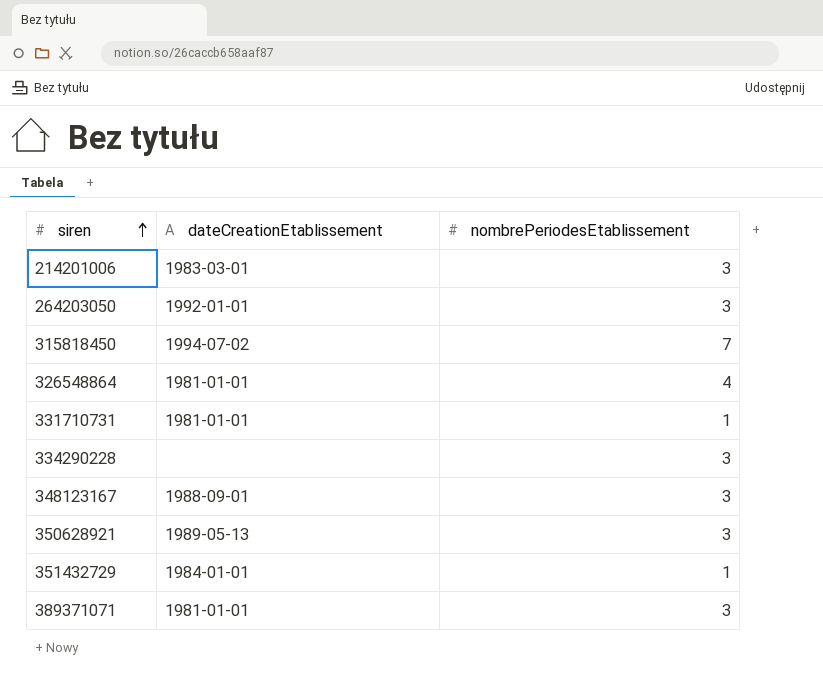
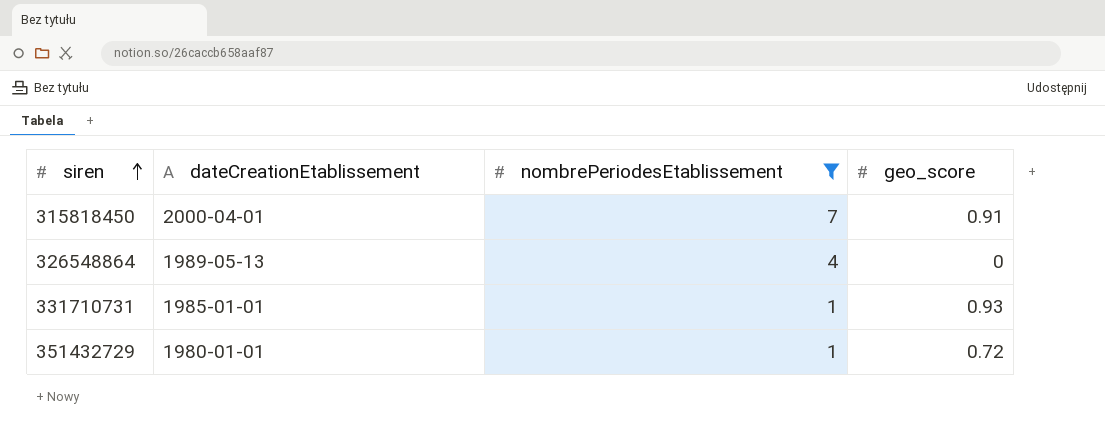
filter: none -> nombrePeriodesEtablissement != 3
column geo_score | position: none -> 4
315818450 | dateCreationEtablissement: 1994-07-02 -> 2000-04-01
326548864 | dateCreationEtablissement: 1981-01-01 -> 1989-05-13
331710731 | dateCreationEtablissement: 1981-01-01 -> 1985-01-01
351432729 | dateCreationEtablissement: 1984-01-01 -> 1980-01-01

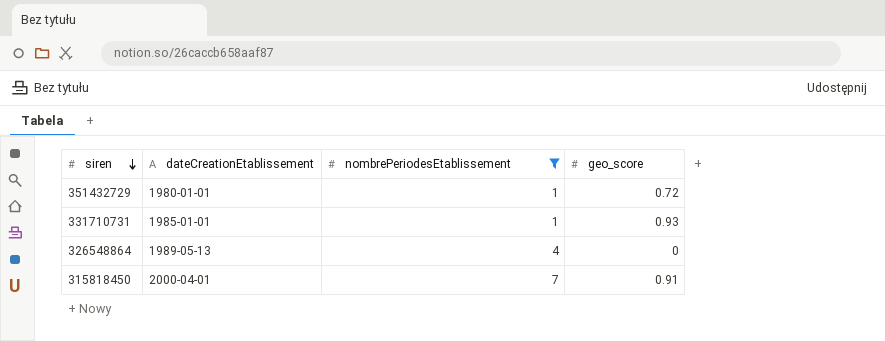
row order: siren ascending -> siren descending

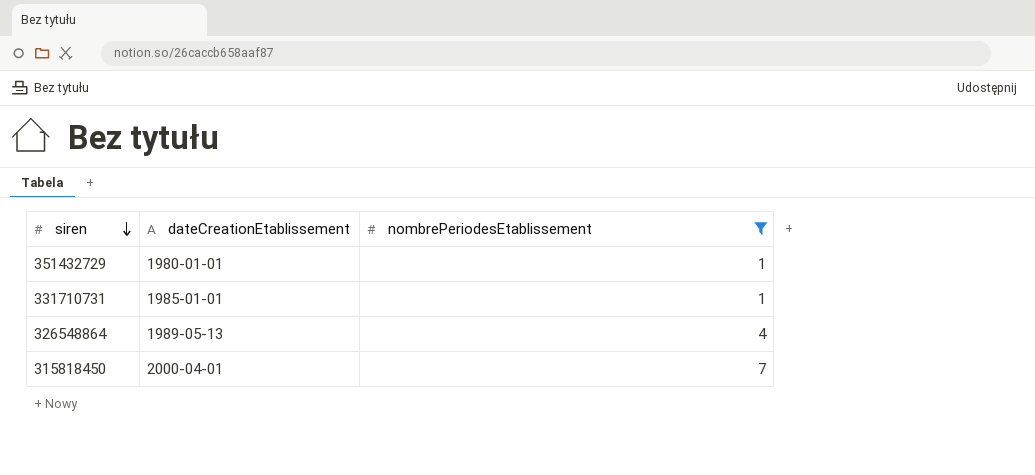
column geo_score | position: 4 -> none

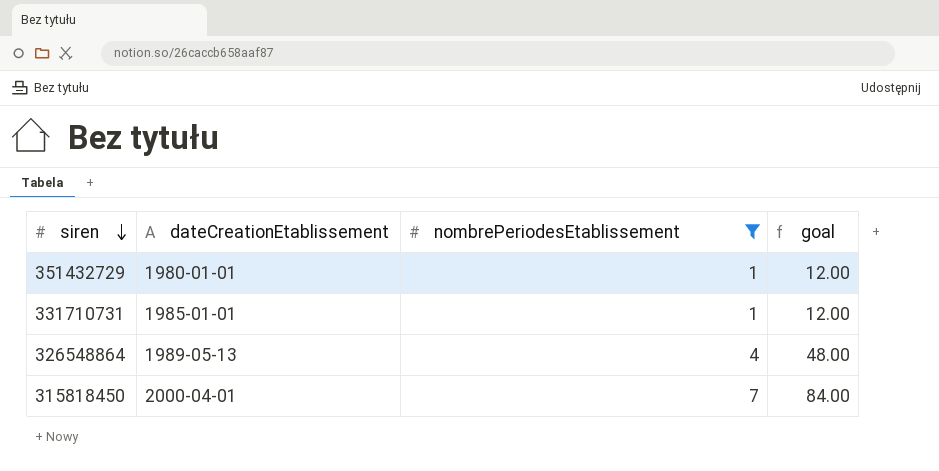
column goal | formula: none -> [nombrePeriodesEtablissement] * 12

